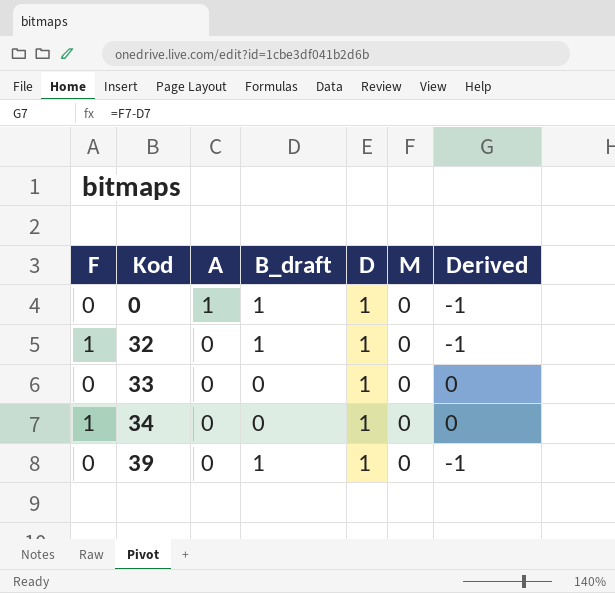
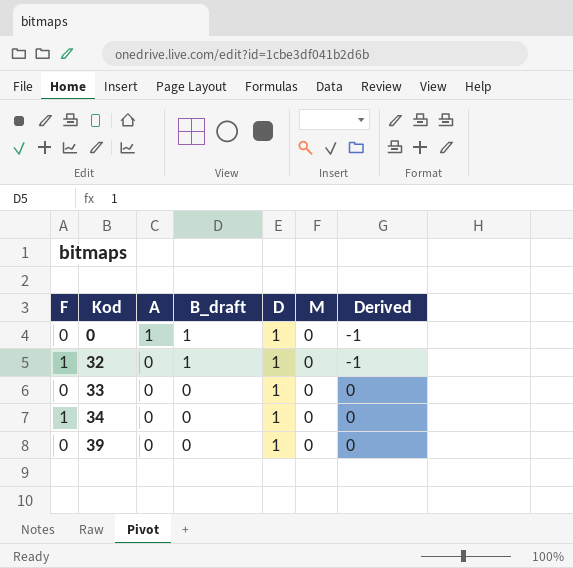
39 | B_draft: 1 -> 0
39 | Derived: -1 -> 0

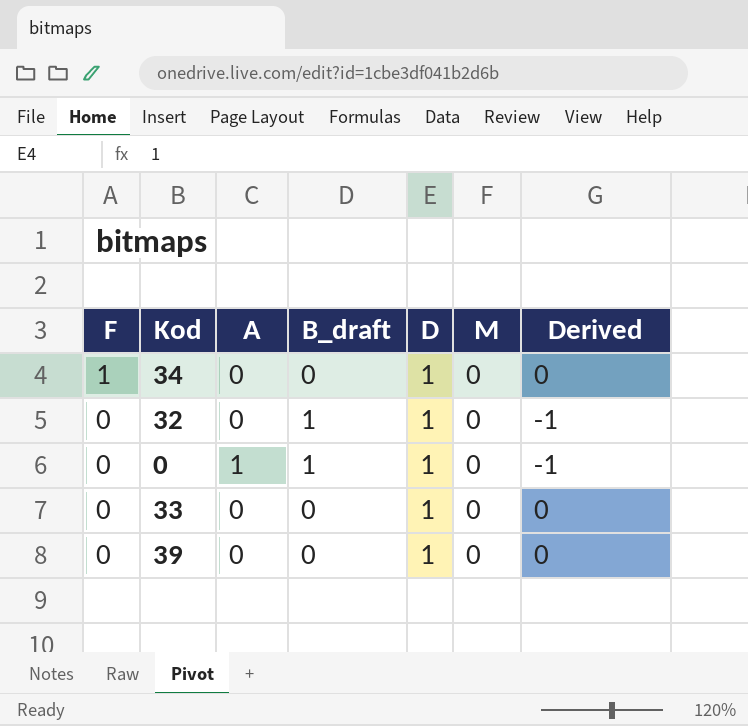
row order: Kod ascending -> F descending
32 | F: 1 -> 0

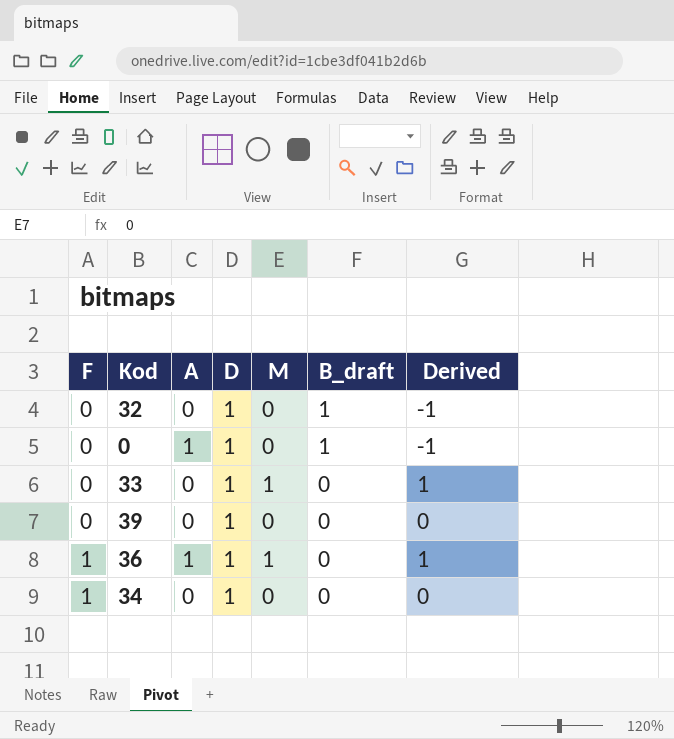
row order: F descending -> F ascending
column B_draft | position: 4 -> 6
33 | M: 0 -> 1
33 | Derived: 0 -> 1
row 36: none -> 1 | 1 | 1 | 1 | 0 | 1

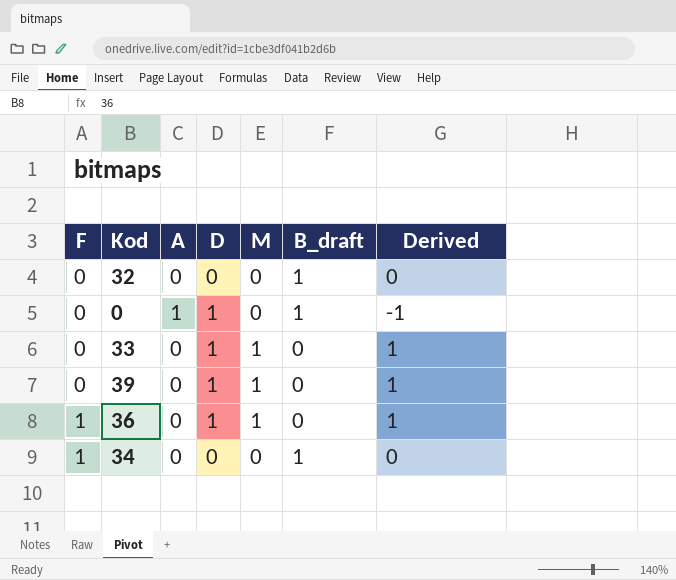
column Derived | formula: [M] - [B_draft] -> [M] - [A]
32 | D: 1 -> 0
39 | M: 0 -> 1
36 | A: 1 -> 0
34 | D: 1 -> 0
34 | B_draft: 0 -> 1

